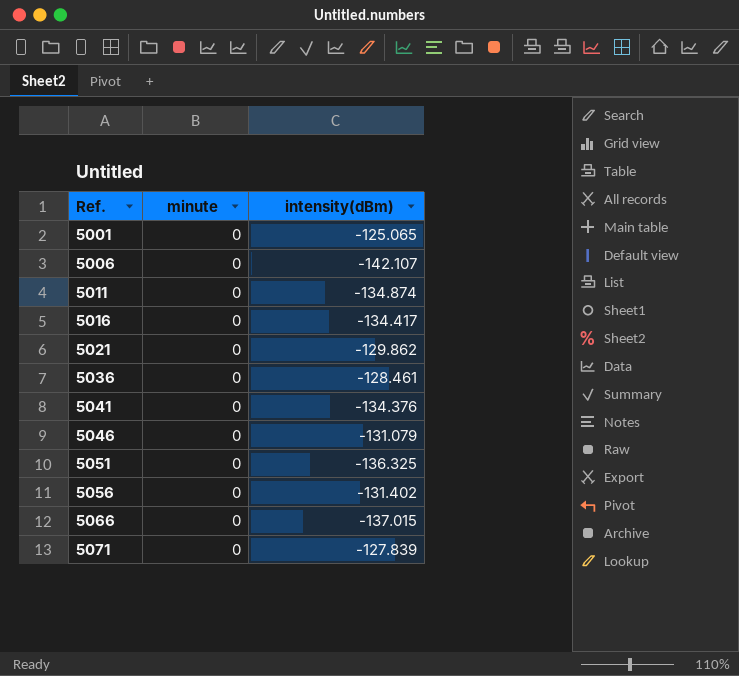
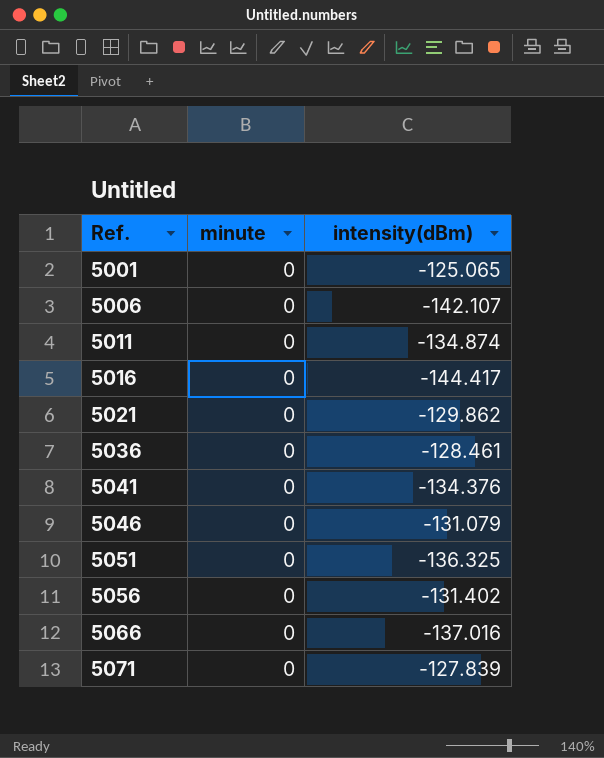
5016 | intensity(dBm): -134.417 -> -144.417
5066 | intensity(dBm): -137.015 -> -137.016

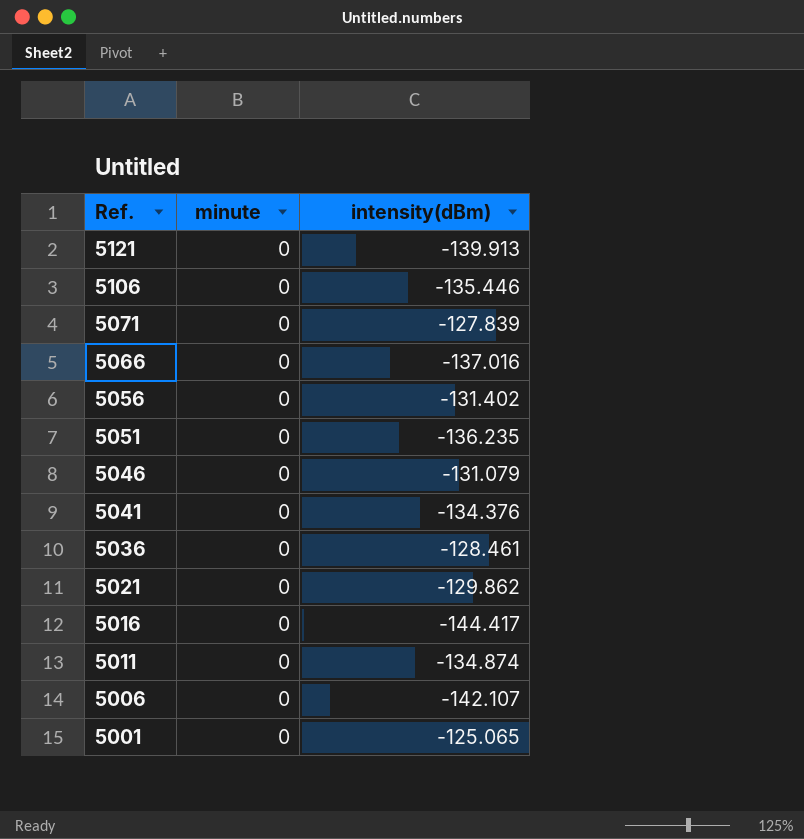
row order: Ref. ascending -> Ref. descending
row 5121: none -> 0 | -139.913
row 5106: none -> 0 | -135.446
5051 | intensity(dBm): -136.325 -> -136.235

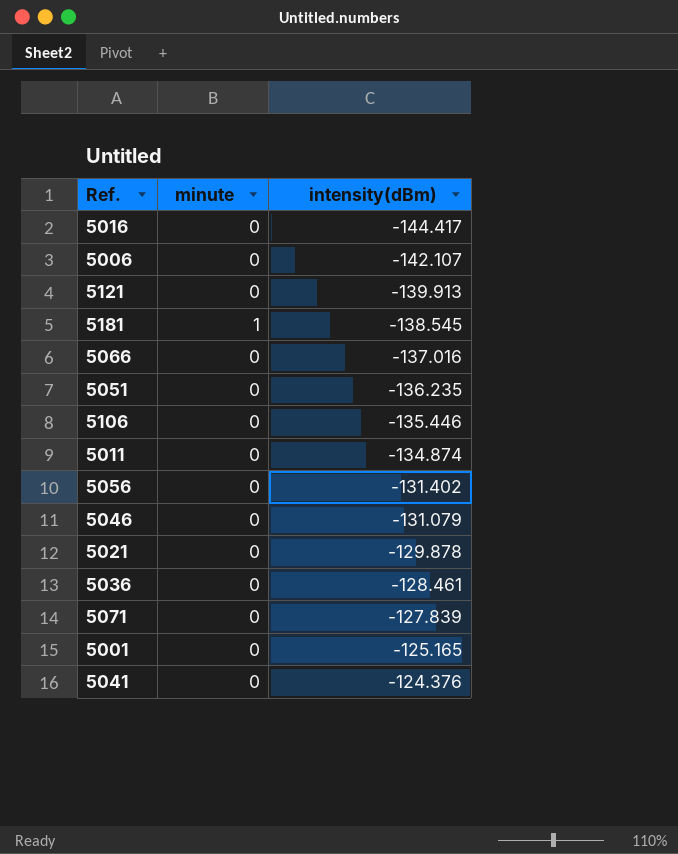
row order: Ref. descending -> intensity(dBm) ascending
row 5181: none -> 1 | -138.545
5021 | intensity(dBm): -129.862 -> -129.878
5001 | intensity(dBm): -125.065 -> -125.165
5041 | intensity(dBm): -134.376 -> -124.376

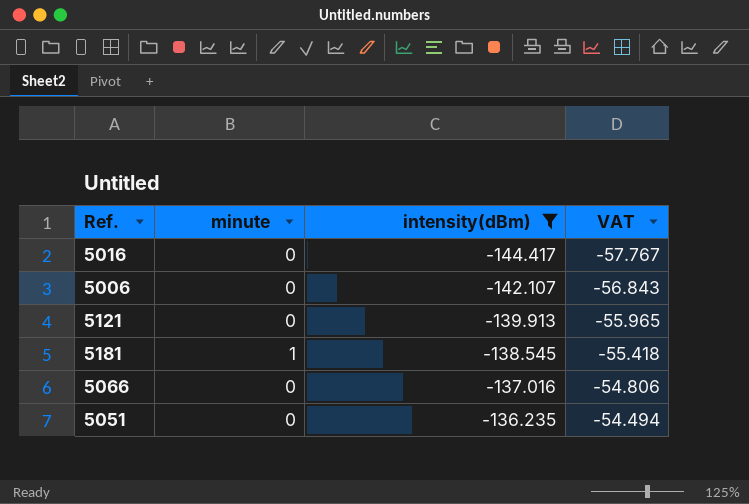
filter: none -> intensity(dBm) <= -136.235
column VAT | formula: none -> [intensity(dBm)] * 0.4

